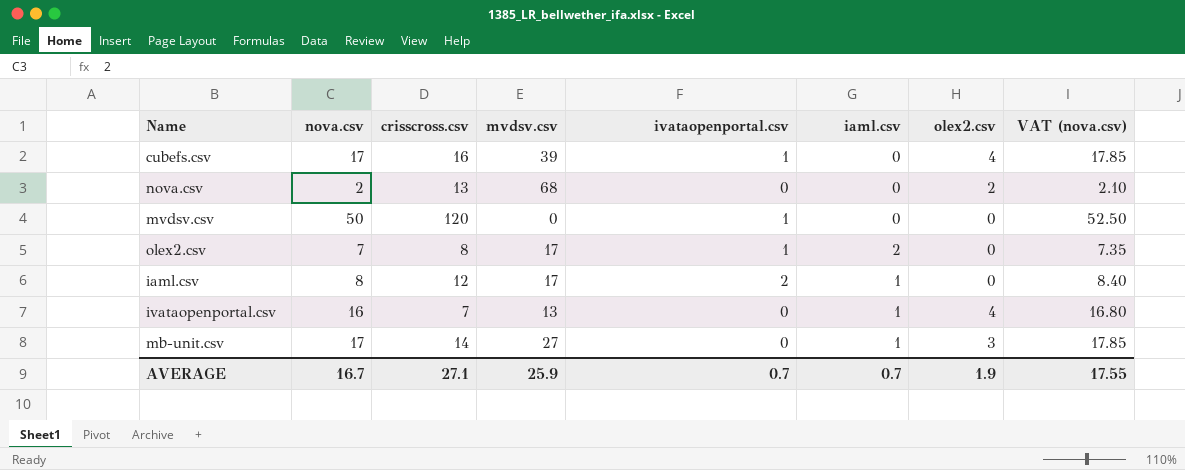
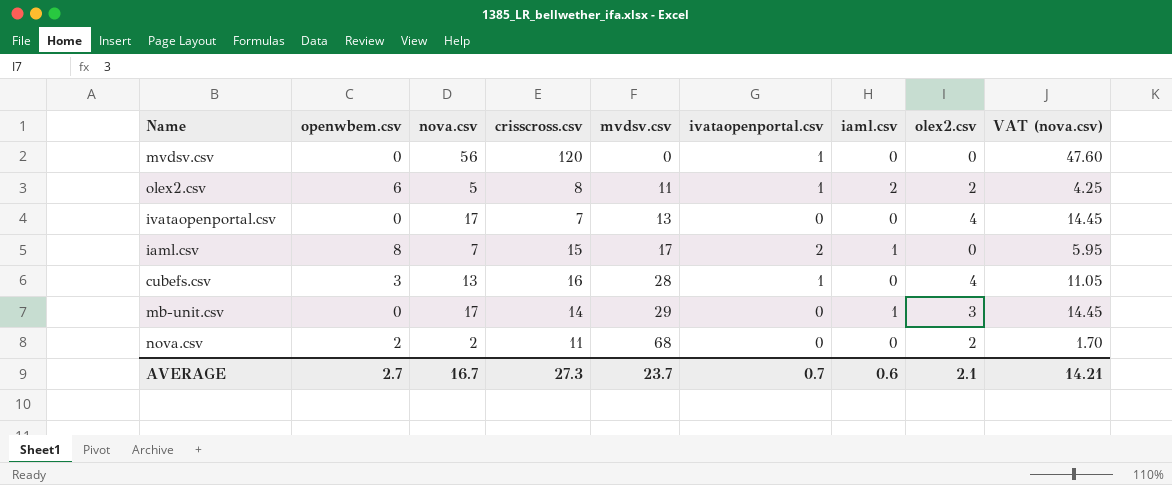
row order: none -> mvdsv.csv ascending
column openwbem.csv | position: none -> 2
column VAT (nova.csv) | formula: [nova.csv] * 1.05 -> [nova.csv] * 0.85
mvdsv.csv | nova.csv: 50 -> 56
olex2.csv | nova.csv: 7 -> 5
olex2.csv | mvdsv.csv: 17 -> 11
olex2.csv | olex2.csv: 0 -> 2
ivataopenportal.csv | nova.csv: 16 -> 17
ivataopenportal.csv | iaml.csv: 1 -> 0
iaml.csv | nova.csv: 8 -> 7
iaml.csv | crisscross.csv: 12 -> 15
cubefs.csv | nova.csv: 17 -> 13
cubefs.csv | mvdsv.csv: 39 -> 28
mb-unit.csv | mvdsv.csv: 27 -> 29
nova.csv | crisscross.csv: 13 -> 11
AVERAGE | crisscross.csv: 27.1 -> 27.3
AVERAGE | mvdsv.csv: 25.9 -> 23.7
AVERAGE | iaml.csv: 0.7 -> 0.6
AVERAGE | olex2.csv: 1.9 -> 2.1
AVERAGE | VAT (nova.csv): 17.55 -> 14.21

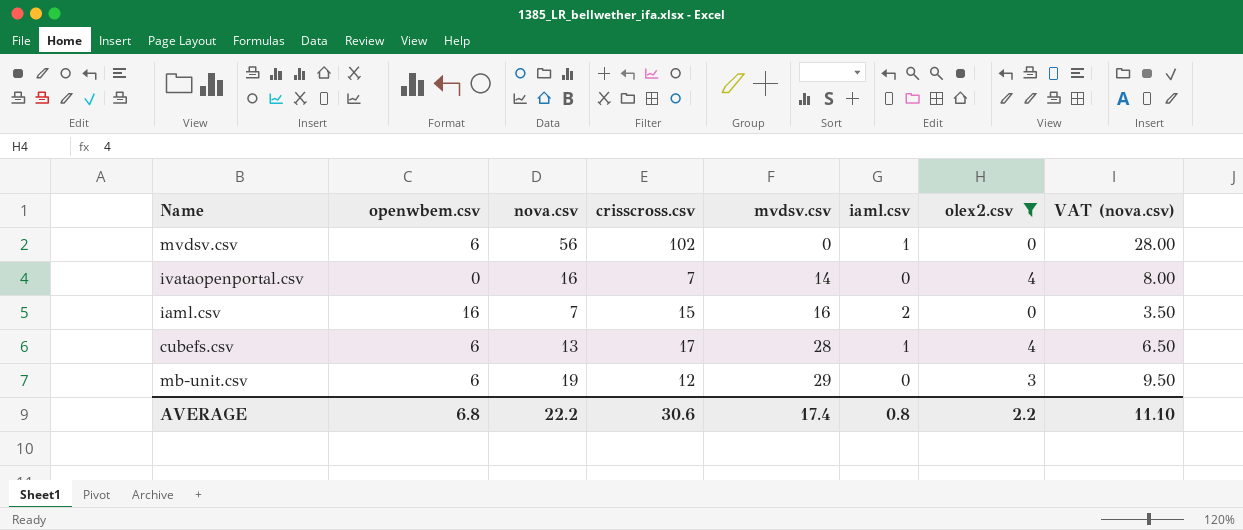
filter: none -> olex2.csv != 2
column ivataopenportal.csv | position: 6 -> none
column VAT (nova.csv) | formula: [nova.csv] * 0.85 -> [nova.csv] * 0.5
mvdsv.csv | openwbem.csv: 0 -> 6
mvdsv.csv | crisscross.csv: 120 -> 102
mvdsv.csv | iaml.csv: 0 -> 1
ivataopenportal.csv | nova.csv: 17 -> 16
ivataopenportal.csv | mvdsv.csv: 13 -> 14
iaml.csv | openwbem.csv: 8 -> 16
iaml.csv | mvdsv.csv: 17 -> 16
iaml.csv | iaml.csv: 1 -> 2
cubefs.csv | openwbem.csv: 3 -> 6
cubefs.csv | crisscross.csv: 16 -> 17
cubefs.csv | iaml.csv: 0 -> 1
mb-unit.csv | openwbem.csv: 0 -> 6
mb-unit.csv | nova.csv: 17 -> 19
mb-unit.csv | crisscross.csv: 14 -> 12
mb-unit.csv | iaml.csv: 1 -> 0
AVERAGE | openwbem.csv: 2.7 -> 6.8
AVERAGE | nova.csv: 16.7 -> 22.2
AVERAGE | crisscross.csv: 27.3 -> 30.6
AVERAGE | mvdsv.csv: 23.7 -> 17.4
AVERAGE | iaml.csv: 0.6 -> 0.8
AVERAGE | olex2.csv: 2.1 -> 2.2
AVERAGE | VAT (nova.csv): 14.21 -> 11.10

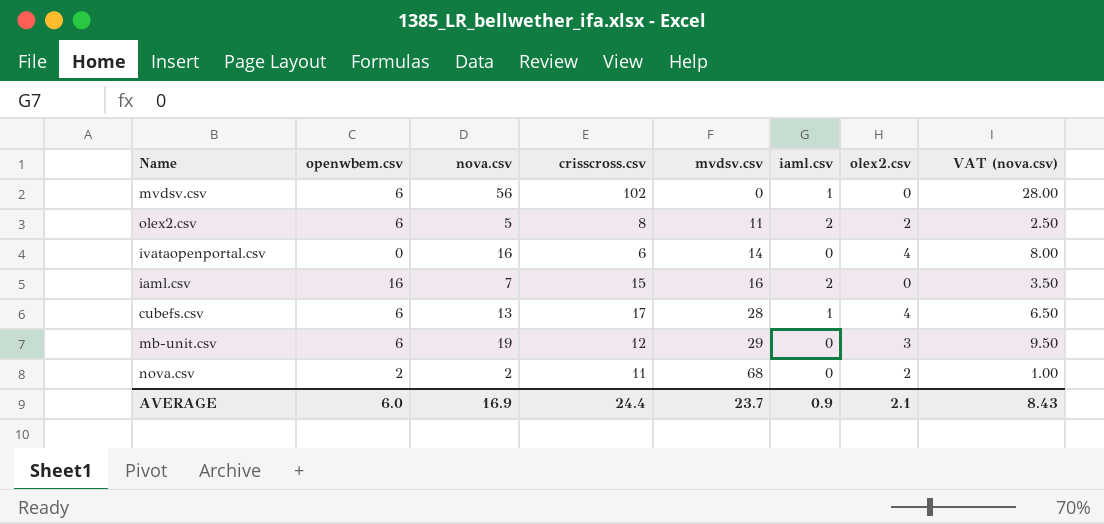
filter: olex2.csv != 2 -> none
ivataopenportal.csv | crisscross.csv: 7 -> 6
AVERAGE | openwbem.csv: 6.8 -> 6.0
AVERAGE | nova.csv: 22.2 -> 16.9
AVERAGE | crisscross.csv: 30.6 -> 24.4
AVERAGE | mvdsv.csv: 17.4 -> 23.7
AVERAGE | iaml.csv: 0.8 -> 0.9
AVERAGE | olex2.csv: 2.2 -> 2.1
AVERAGE | VAT (nova.csv): 11.10 -> 8.43

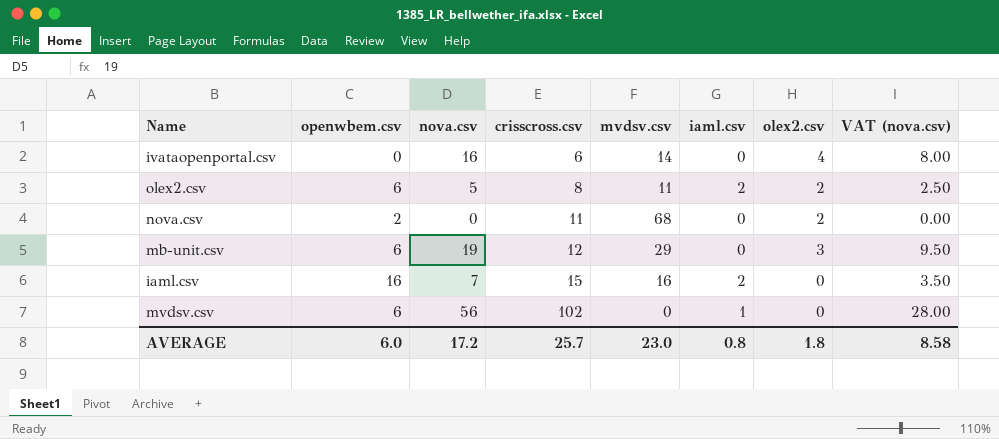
row order: mvdsv.csv ascending -> crisscross.csv ascending
row cubefs.csv: 6 | 13 | 17 | 28 | 1 | 4 | 6.50 -> none
nova.csv | nova.csv: 2 -> 0
nova.csv | VAT (nova.csv): 1.00 -> 0.00
AVERAGE | nova.csv: 16.9 -> 17.2
AVERAGE | crisscross.csv: 24.4 -> 25.7
AVERAGE | mvdsv.csv: 23.7 -> 23.0
AVERAGE | iaml.csv: 0.9 -> 0.8
AVERAGE | olex2.csv: 2.1 -> 1.8
AVERAGE | VAT (nova.csv): 8.43 -> 8.58

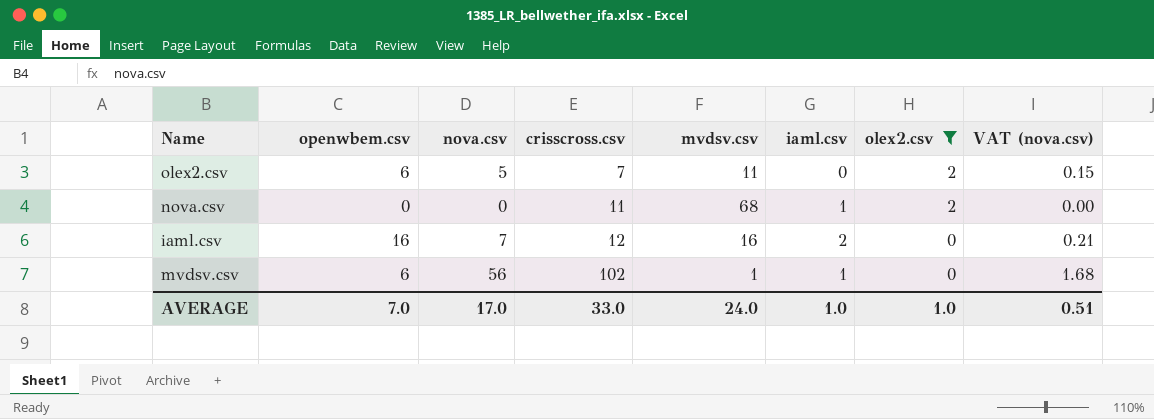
filter: none -> olex2.csv <= 2
column VAT (nova.csv) | formula: [nova.csv] * 0.5 -> [nova.csv] * 0.03
olex2.csv | crisscross.csv: 8 -> 7
olex2.csv | iaml.csv: 2 -> 0
nova.csv | openwbem.csv: 2 -> 0
nova.csv | iaml.csv: 0 -> 1
iaml.csv | crisscross.csv: 15 -> 12
mvdsv.csv | mvdsv.csv: 0 -> 1
AVERAGE | openwbem.csv: 6.0 -> 7.0
AVERAGE | nova.csv: 17.2 -> 17.0
AVERAGE | crisscross.csv: 25.7 -> 33.0
AVERAGE | mvdsv.csv: 23.0 -> 24.0
AVERAGE | iaml.csv: 0.8 -> 1.0
AVERAGE | olex2.csv: 1.8 -> 1.0
AVERAGE | VAT (nova.csv): 8.58 -> 0.51

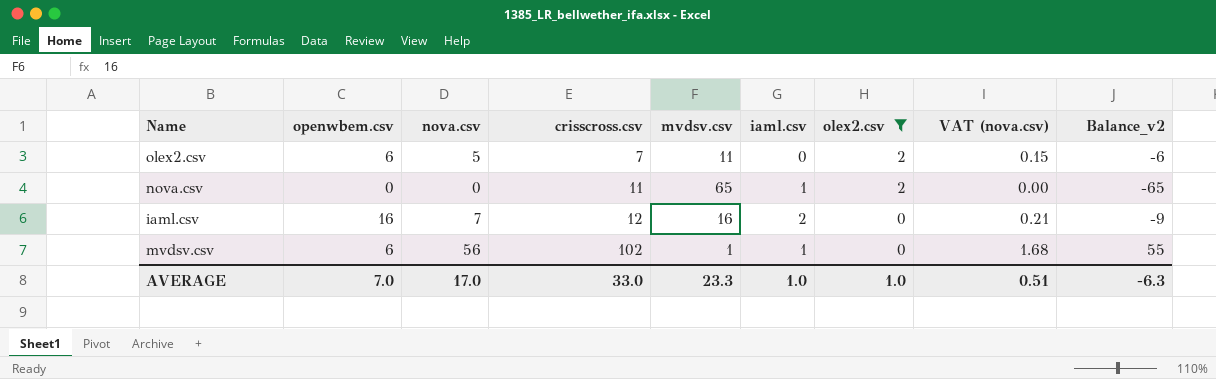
column Balance_v2 | formula: none -> [nova.csv] - [mvdsv.csv]
nova.csv | mvdsv.csv: 68 -> 65
AVERAGE | mvdsv.csv: 24.0 -> 23.3

